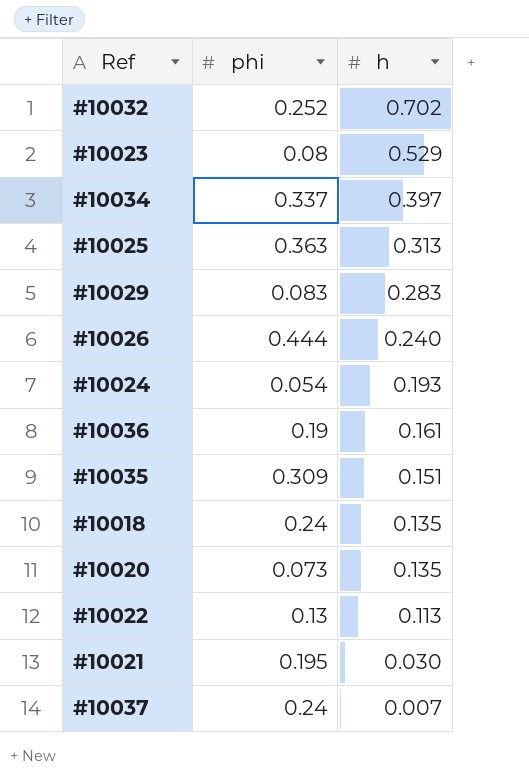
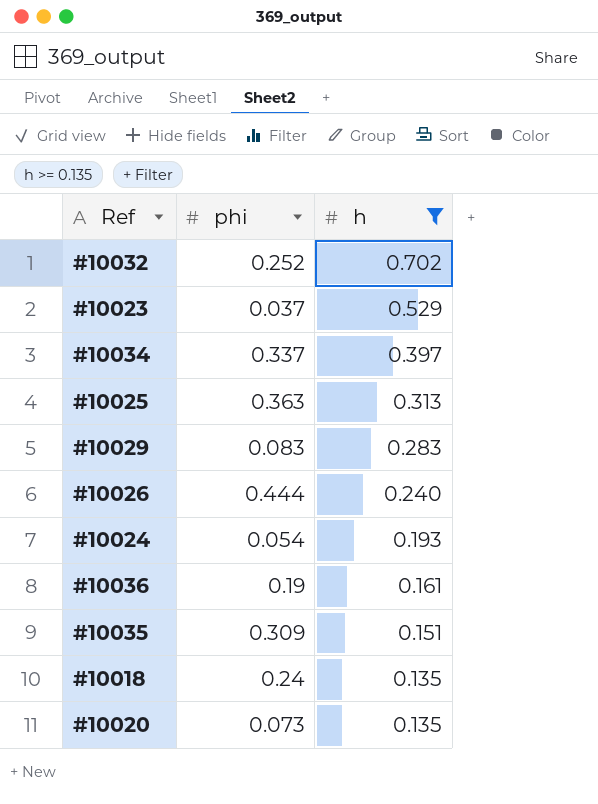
filter: none -> h >= 0.135
#10023 | phi: 0.08 -> 0.037

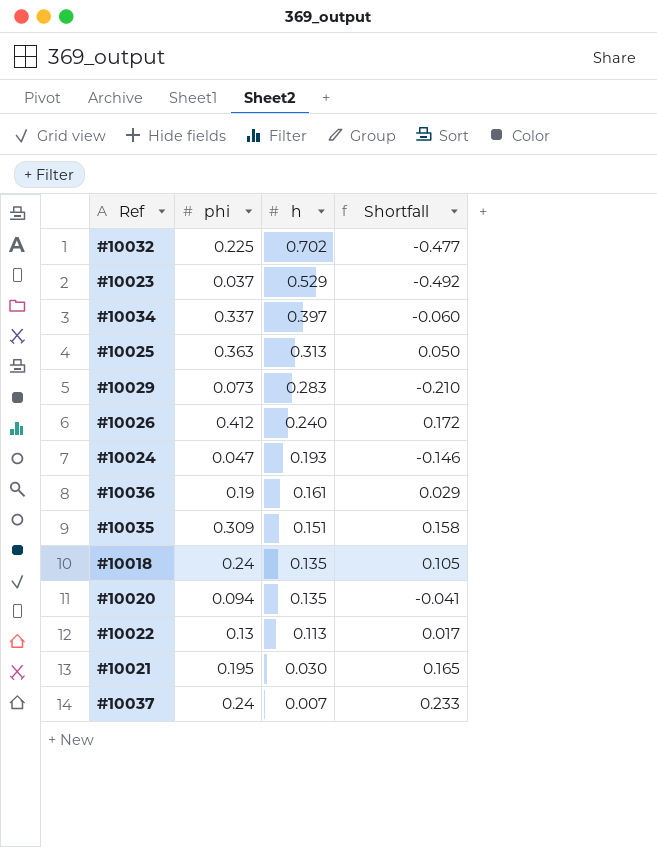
filter: h >= 0.135 -> none
column Shortfall | formula: none -> [phi] - [h]
#10032 | phi: 0.252 -> 0.225
#10029 | phi: 0.083 -> 0.073
#10026 | phi: 0.444 -> 0.412
#10024 | phi: 0.054 -> 0.047
#10020 | phi: 0.073 -> 0.094

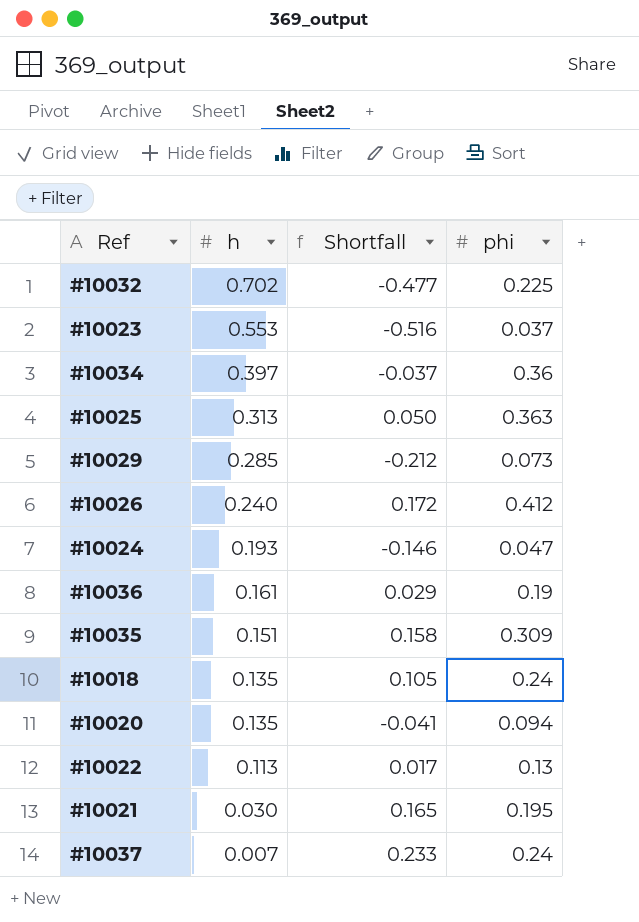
column phi | position: 2 -> 4
#10023 | h: 0.529 -> 0.553
#10023 | Shortfall: -0.492 -> -0.516
#10034 | Shortfall: -0.060 -> -0.037
#10034 | phi: 0.337 -> 0.36
#10029 | h: 0.283 -> 0.285
#10029 | Shortfall: -0.210 -> -0.212

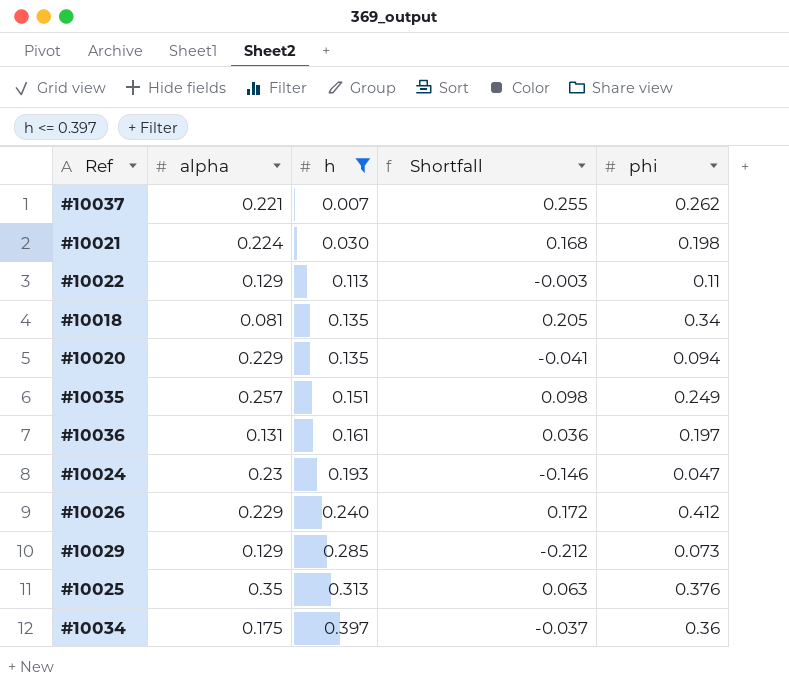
filter: none -> h <= 0.397
row order: h descending -> h ascending
column alpha | position: none -> 2
#10037 | Shortfall: 0.233 -> 0.255
#10037 | phi: 0.24 -> 0.262
#10021 | Shortfall: 0.165 -> 0.168
#10021 | phi: 0.195 -> 0.198
#10022 | Shortfall: 0.017 -> -0.003
#10022 | phi: 0.13 -> 0.11
#10018 | Shortfall: 0.105 -> 0.205
#10018 | phi: 0.24 -> 0.34
#10035 | Shortfall: 0.158 -> 0.098
#10035 | phi: 0.309 -> 0.249
#10036 | Shortfall: 0.029 -> 0.036
#10036 | phi: 0.19 -> 0.197
#10025 | Shortfall: 0.050 -> 0.063
#10025 | phi: 0.363 -> 0.376

